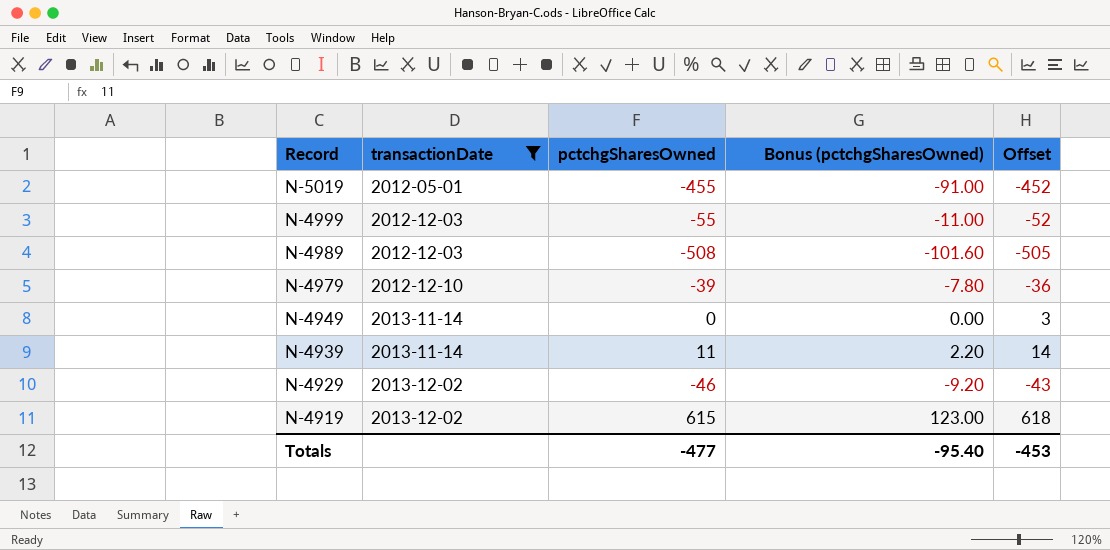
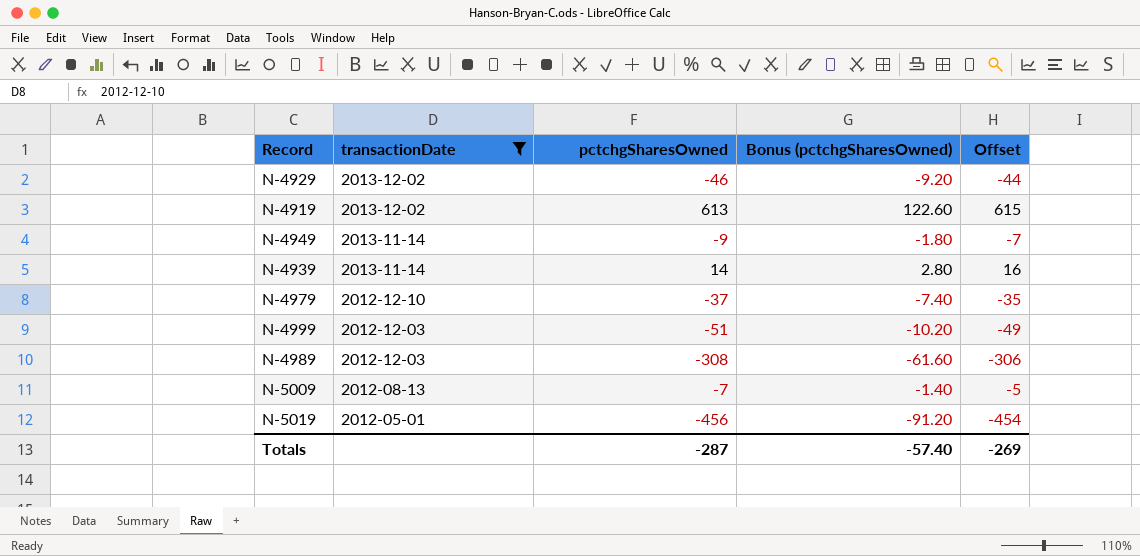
row order: Record descending -> transactionDate descending
column Offset | formula: [pctchgSharesOwned] + 3 -> [pctchgSharesOwned] + 2
N-4919 | pctchgSharesOwned: 615 -> 613
N-4919 | Bonus (pctchgSharesOwned): 123.00 -> 122.60
N-4949 | pctchgSharesOwned: 0 -> -9
N-4949 | Bonus (pctchgSharesOwned): 0.00 -> -1.80
N-4939 | pctchgSharesOwned: 11 -> 14
N-4939 | Bonus (pctchgSharesOwned): 2.20 -> 2.80
N-4979 | pctchgSharesOwned: -39 -> -37
N-4979 | Bonus (pctchgSharesOwned): -7.80 -> -7.40
N-4999 | pctchgSharesOwned: -55 -> -51
N-4999 | Bonus (pctchgSharesOwned): -11.00 -> -10.20
N-4989 | pctchgSharesOwned: -508 -> -308
N-4989 | Bonus (pctchgSharesOwned): -101.60 -> -61.60
row N-5009: none -> 2012-08-13 | -7 | -1.40 | -5
N-5019 | pctchgSharesOwned: -455 -> -456
N-5019 | Bonus (pctchgSharesOwned): -91.00 -> -91.20
Totals | pctchgSharesOwned: -477 -> -287
Totals | Bonus (pctchgSharesOwned): -95.40 -> -57.40
Totals | Offset: -453 -> -269

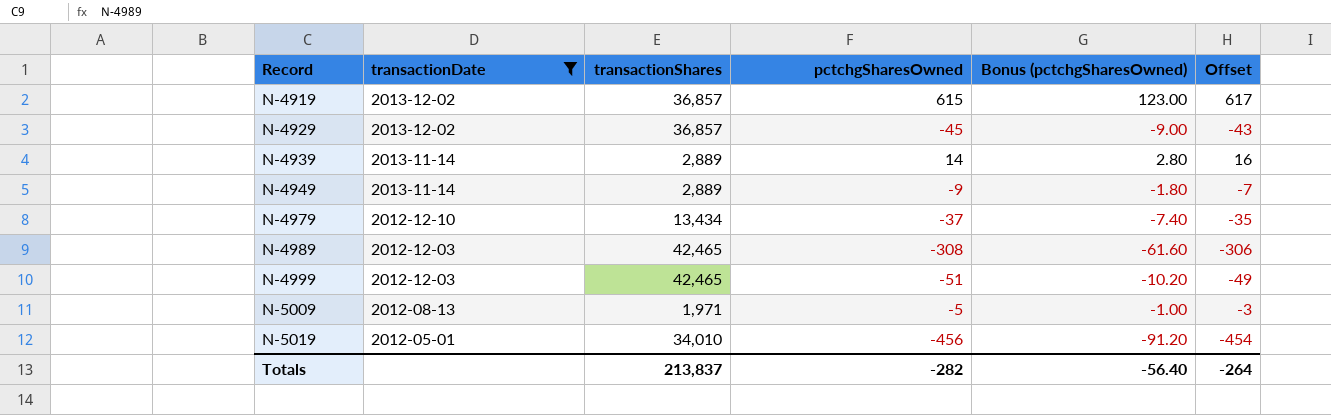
row order: transactionDate descending -> Record ascending
column transactionShares | position: none -> 3
N-4919 | pctchgSharesOwned: 613 -> 615
N-4919 | Bonus (pctchgSharesOwned): 122.60 -> 123.00
N-4919 | Offset: 615 -> 617
N-4929 | pctchgSharesOwned: -46 -> -45
N-4929 | Bonus (pctchgSharesOwned): -9.20 -> -9.00
N-4929 | Offset: -44 -> -43
N-5009 | pctchgSharesOwned: -7 -> -5
N-5009 | Bonus (pctchgSharesOwned): -1.40 -> -1.00
N-5009 | Offset: -5 -> -3
Totals | pctchgSharesOwned: -287 -> -282
Totals | Bonus (pctchgSharesOwned): -57.40 -> -56.40
Totals | Offset: -269 -> -264

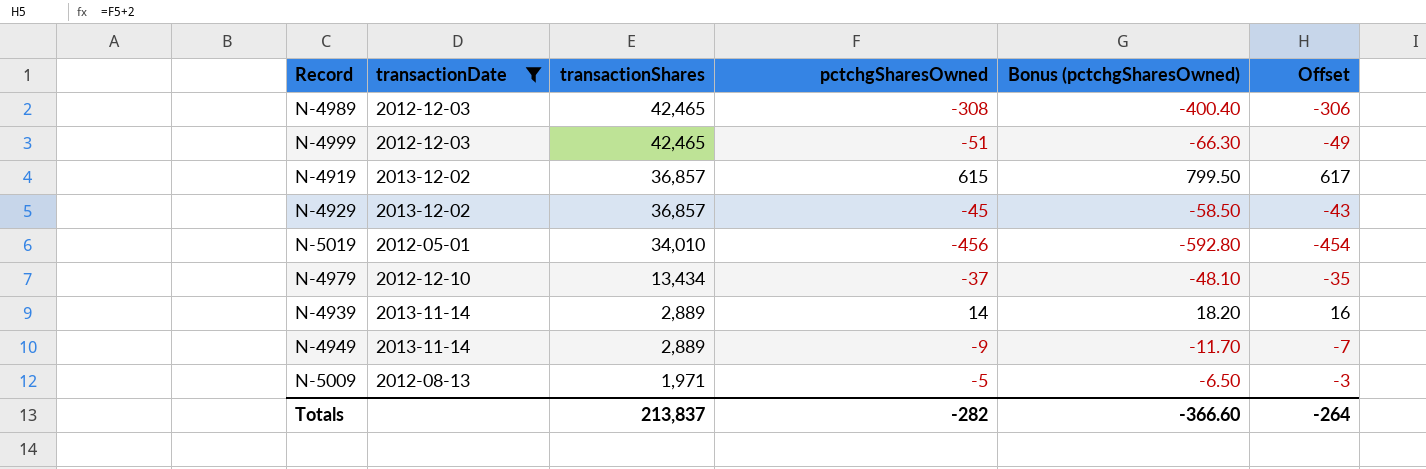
row order: Record ascending -> transactionShares descending
column Bonus (pctchgSharesOwned) | formula: [pctchgSharesOwned] * 0.2 -> [pctchgSharesOwned] * 1.3
Totals | Bonus (pctchgSharesOwned): -56.40 -> -366.60

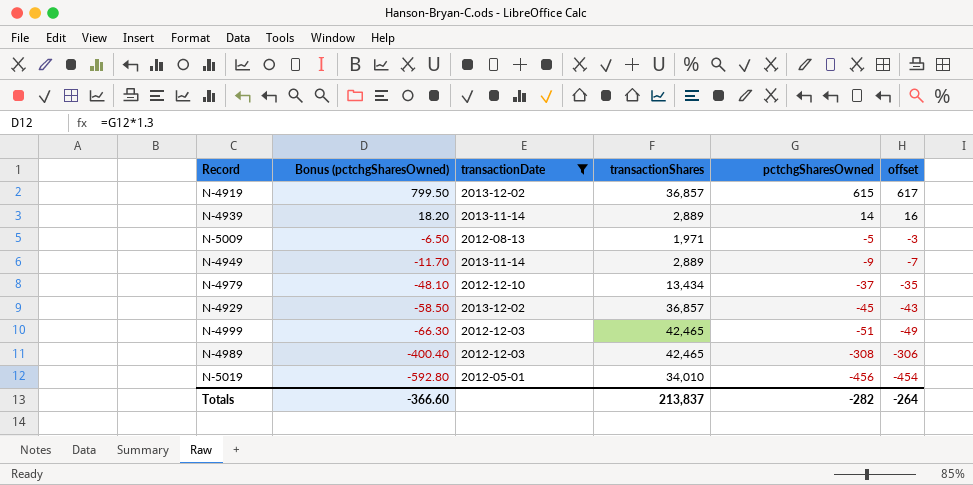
row order: transactionShares descending -> Bonus (pctchgSharesOwned) descending
column Bonus (pctchgSharesOwned) | position: 5 -> 2
column name: Offset -> offset

